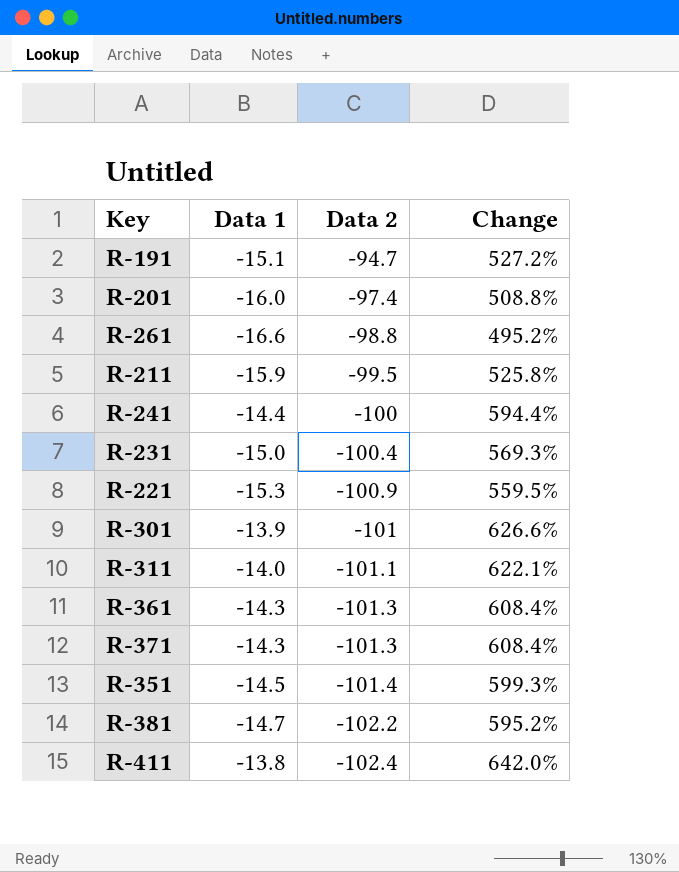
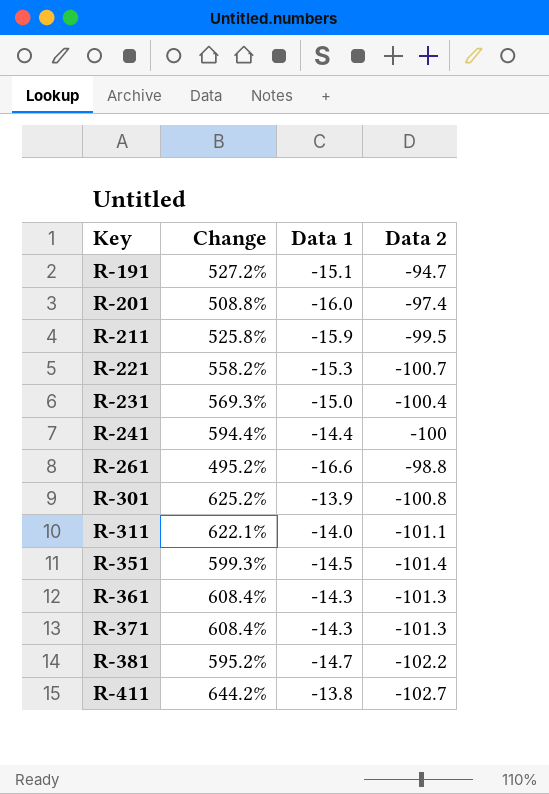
row order: Data 2 descending -> Key ascending
column Change | position: 4 -> 2
R-221 | Change: 559.5% -> 558.2%
R-221 | Data 2: -100.9 -> -100.7
R-301 | Change: 626.6% -> 625.2%
R-301 | Data 2: -101 -> -100.8
R-411 | Change: 642.0% -> 644.2%
R-411 | Data 2: -102.4 -> -102.7

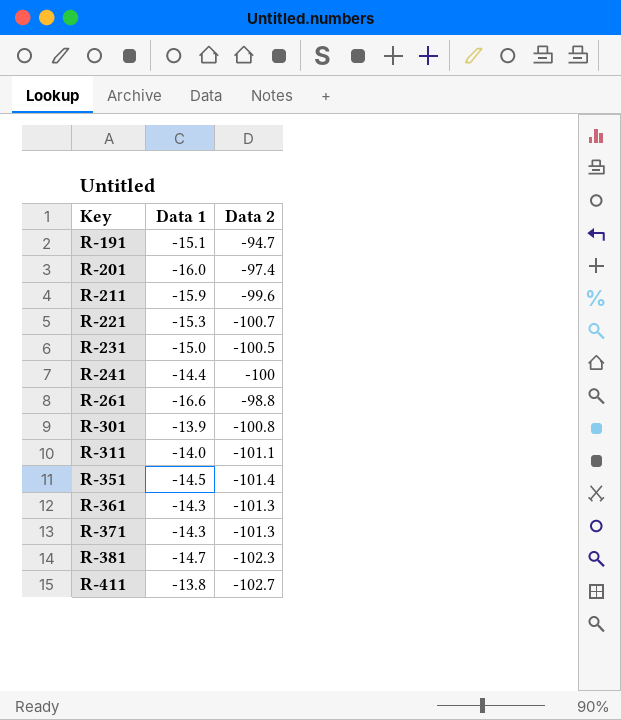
column Change | formula: ([Data 2] - [Data 1]) / [Data 1] -> none
R-211 | Data 2: -99.5 -> -99.6
R-231 | Data 2: -100.4 -> -100.5
R-381 | Data 2: -102.2 -> -102.3

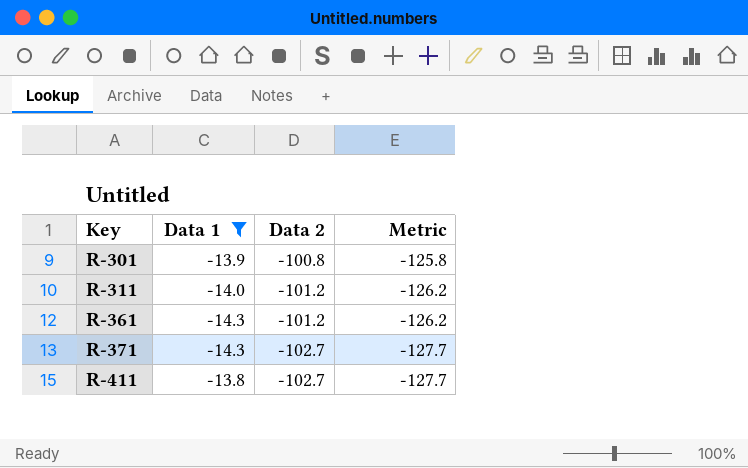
filter: none -> Data 1 >= -14.3
column Metric | formula: none -> [Data 2] - 25
R-311 | Data 2: -101.1 -> -101.2
R-361 | Data 2: -101.3 -> -101.2
R-371 | Data 2: -101.3 -> -102.7

